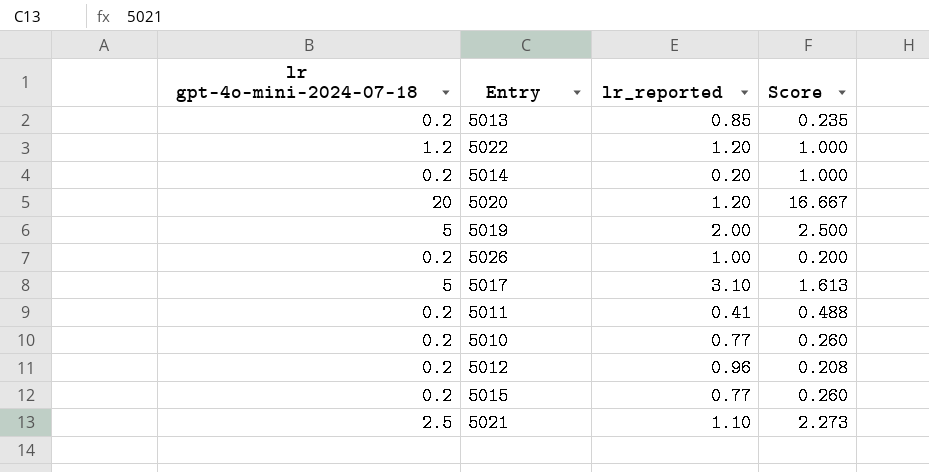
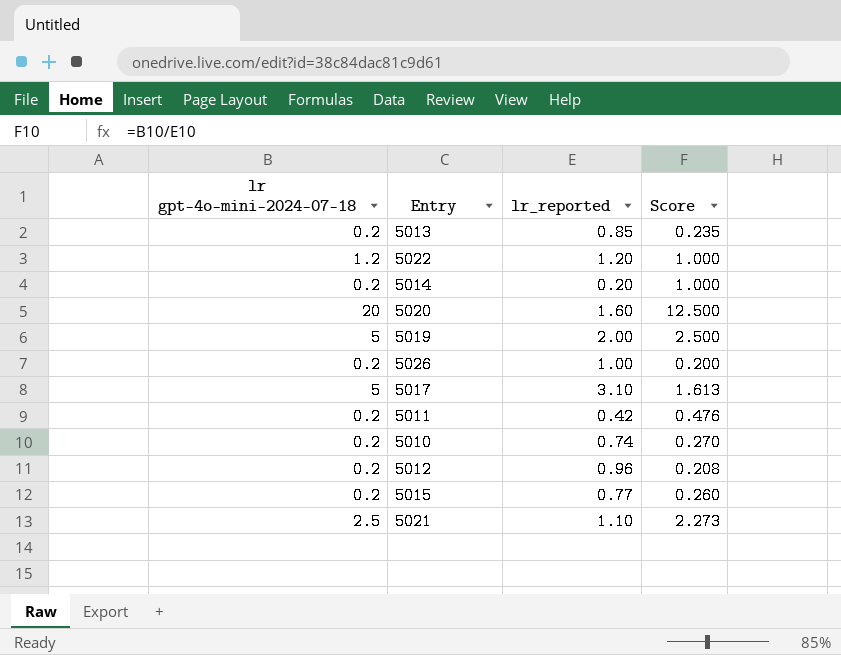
5020 | lr_reported: 1.20 -> 1.60
5020 | Score: 16.667 -> 12.500
5011 | lr_reported: 0.41 -> 0.42
5011 | Score: 0.488 -> 0.476
5010 | lr_reported: 0.77 -> 0.74
5010 | Score: 0.260 -> 0.270

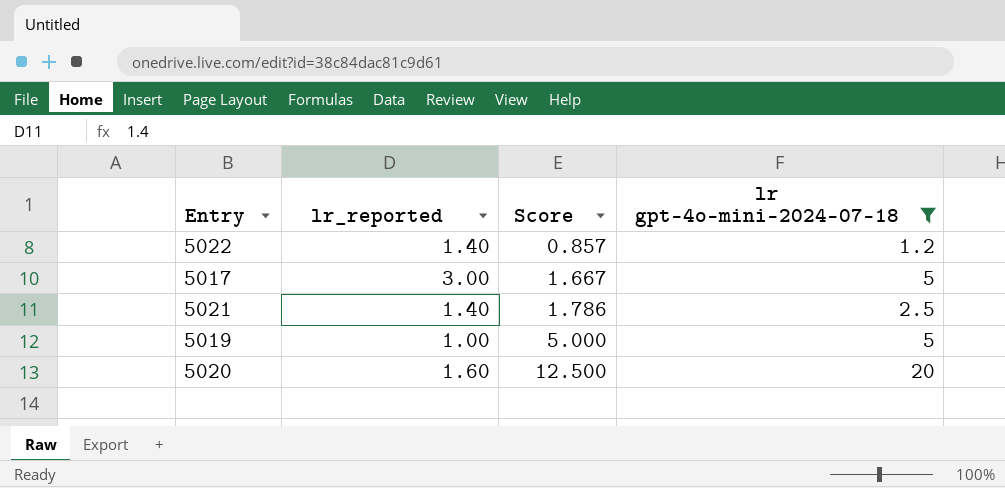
filter: none -> lr gpt-4o-mini-2024-07-18 != 0.2
row order: none -> Score ascending
column lr gpt-4o-mini-2024-07-18 | position: 1 -> 4
5022 | lr_reported: 1.20 -> 1.40
5022 | Score: 1.000 -> 0.857
5017 | lr_reported: 3.10 -> 3.00
5017 | Score: 1.613 -> 1.667
5021 | lr_reported: 1.10 -> 1.40
5021 | Score: 2.273 -> 1.786
5019 | lr_reported: 2.00 -> 1.00
5019 | Score: 2.500 -> 5.000

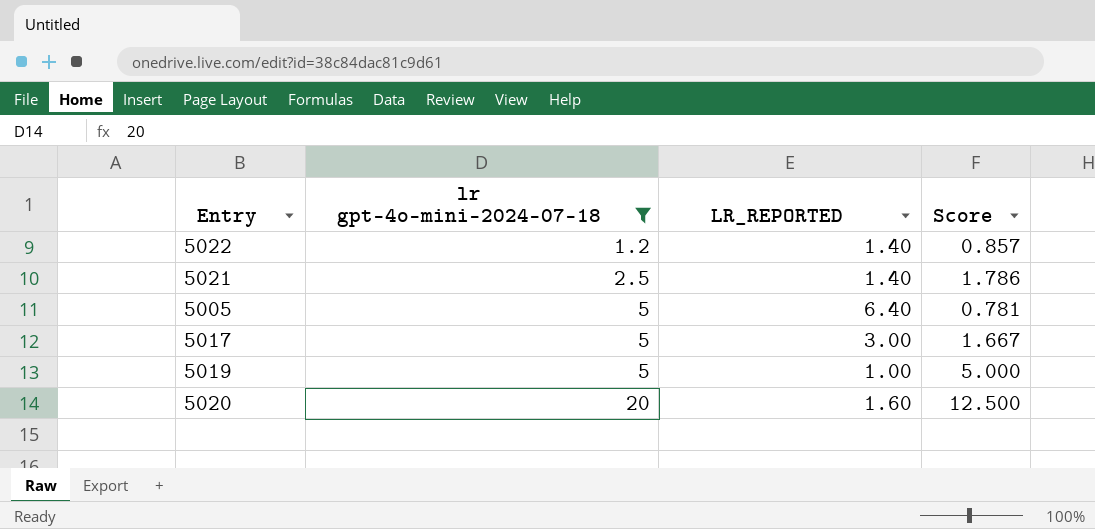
row order: Score ascending -> lr gpt-4o-mini-2024-07-18 ascending
column lr gpt-4o-mini-2024-07-18 | position: 4 -> 2
column name: lr_reported -> LR_REPORTED
row 5005: none -> 5 | 6.40 | 0.781

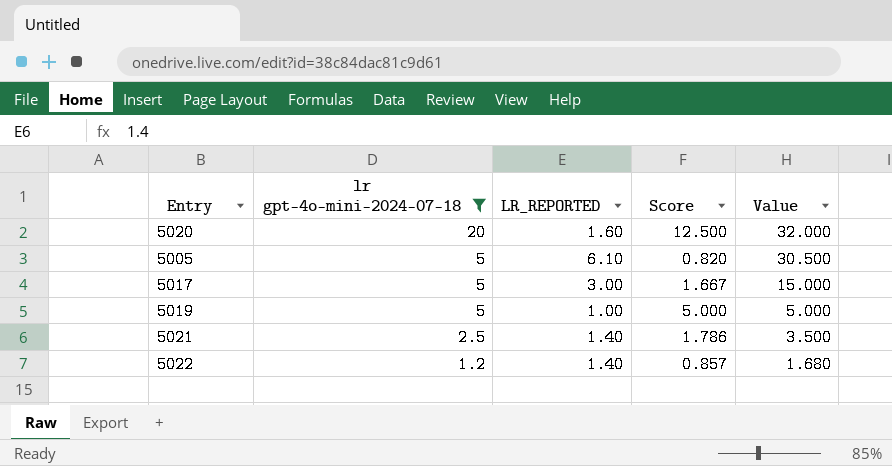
row order: lr gpt-4o-mini-2024-07-18 ascending -> lr gpt-4o-mini-2024-07-18 descending
column Value | formula: none -> [lr gpt-4o-mini-2024-07-18] * [LR_REPORTED]
5005 | LR_REPORTED: 6.40 -> 6.10
5005 | Score: 0.781 -> 0.820

